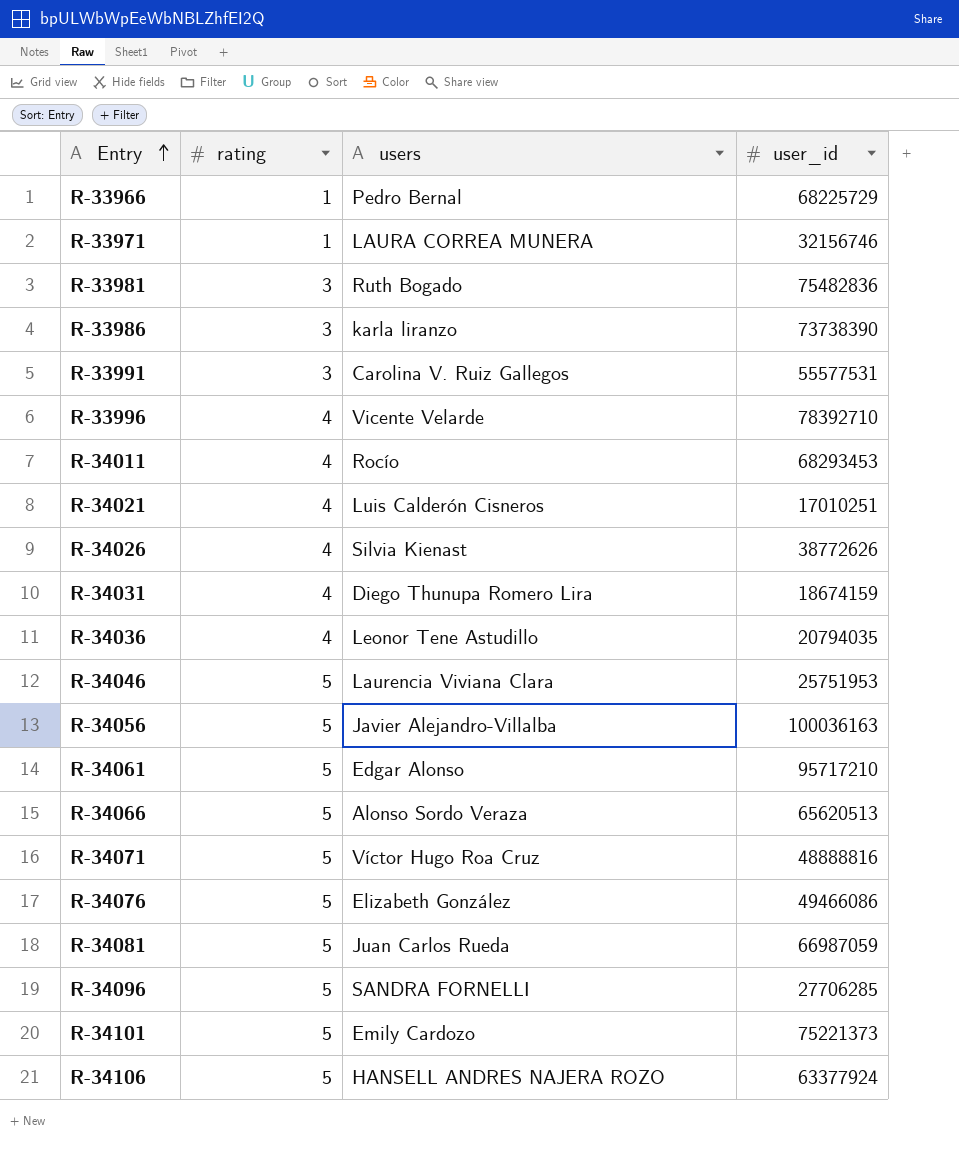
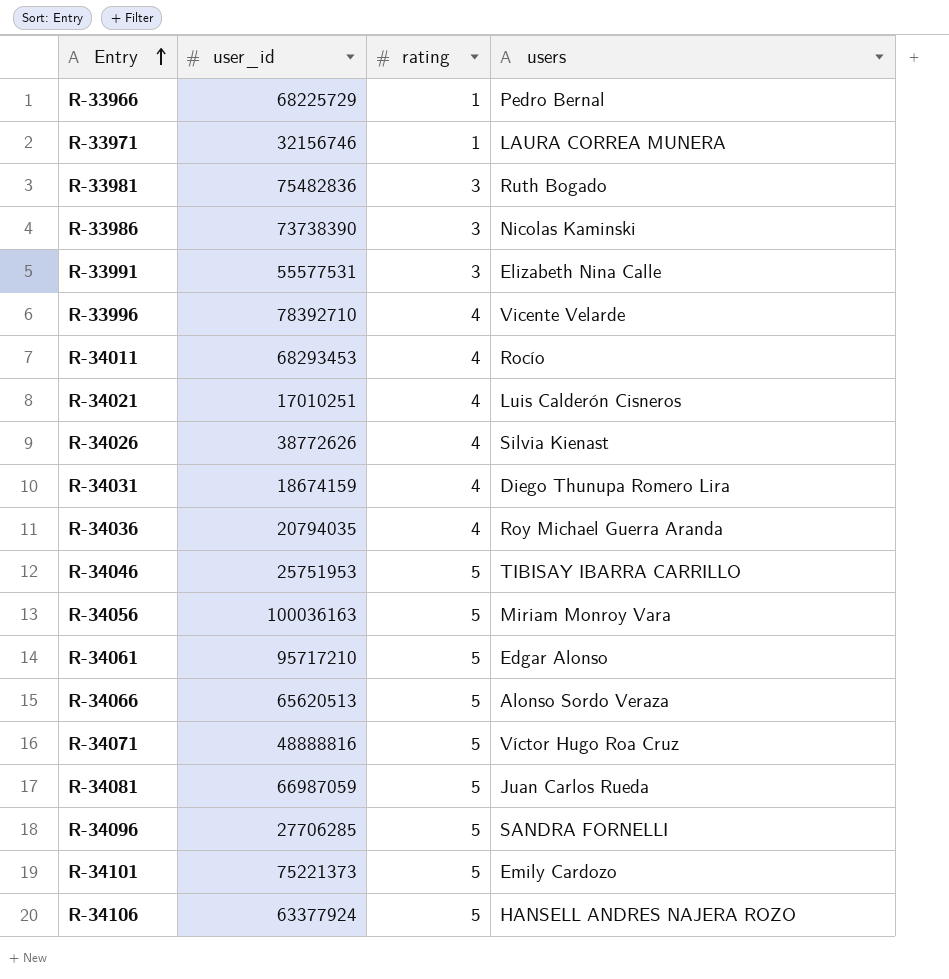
column user_id | position: 4 -> 2
row R-34076: 5 | Elizabeth González | 49466086 -> none
R-33986 | users: karla liranzo -> Nicolas Kaminski
R-33991 | users: Carolina V. Ruiz Gallegos -> Elizabeth Nina Calle
R-34036 | users: Leonor Tene Astudillo -> Roy Michael Guerra Aranda
R-34046 | users: Laurencia Viviana Clara -> TIBISAY IBARRA CARRILLO
R-34056 | users: Javier Alejandro-Villalba -> Miriam Monroy Vara

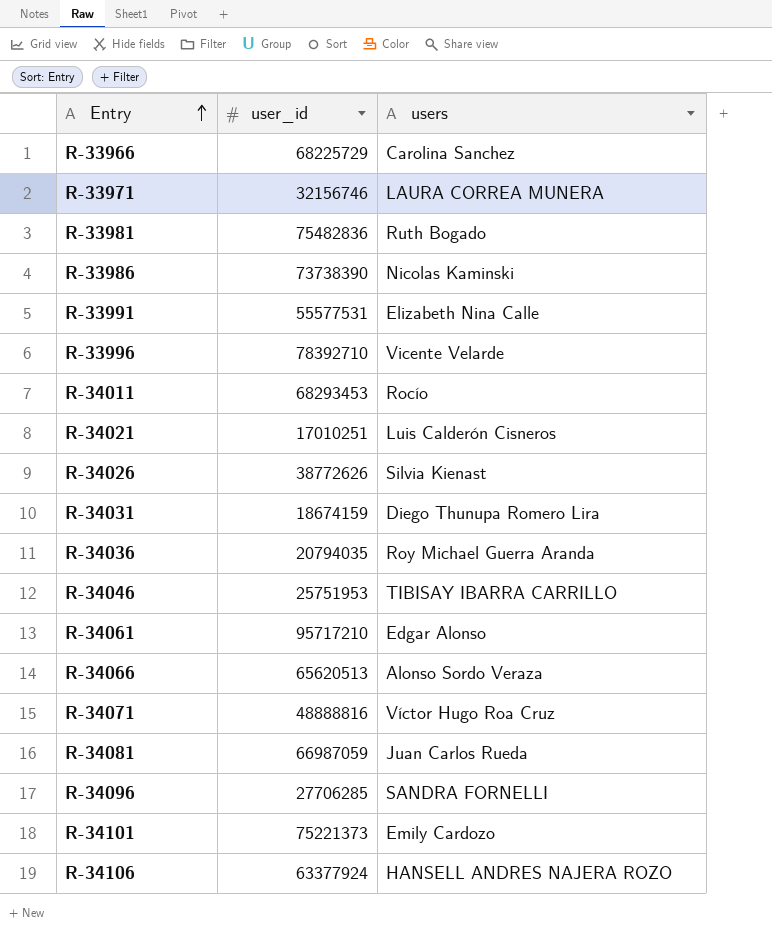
column rating | position: 3 -> none
row R-34056: 100036163 | 5 | Miriam Monroy Vara -> none
R-33966 | users: Pedro Bernal -> Carolina Sanchez

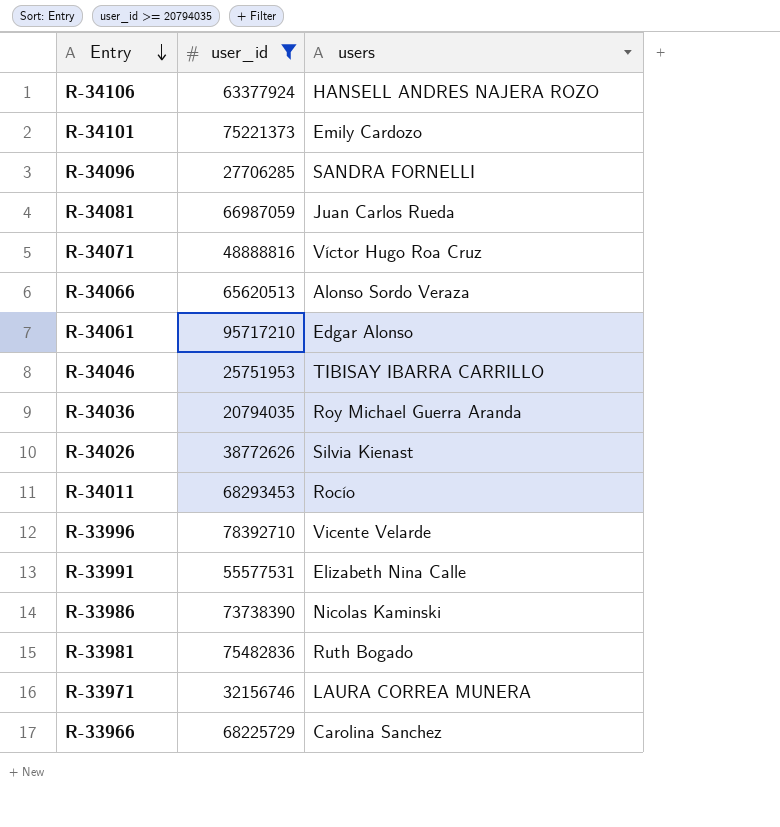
filter: none -> user_id >= 20794035
row order: Entry ascending -> Entry descending

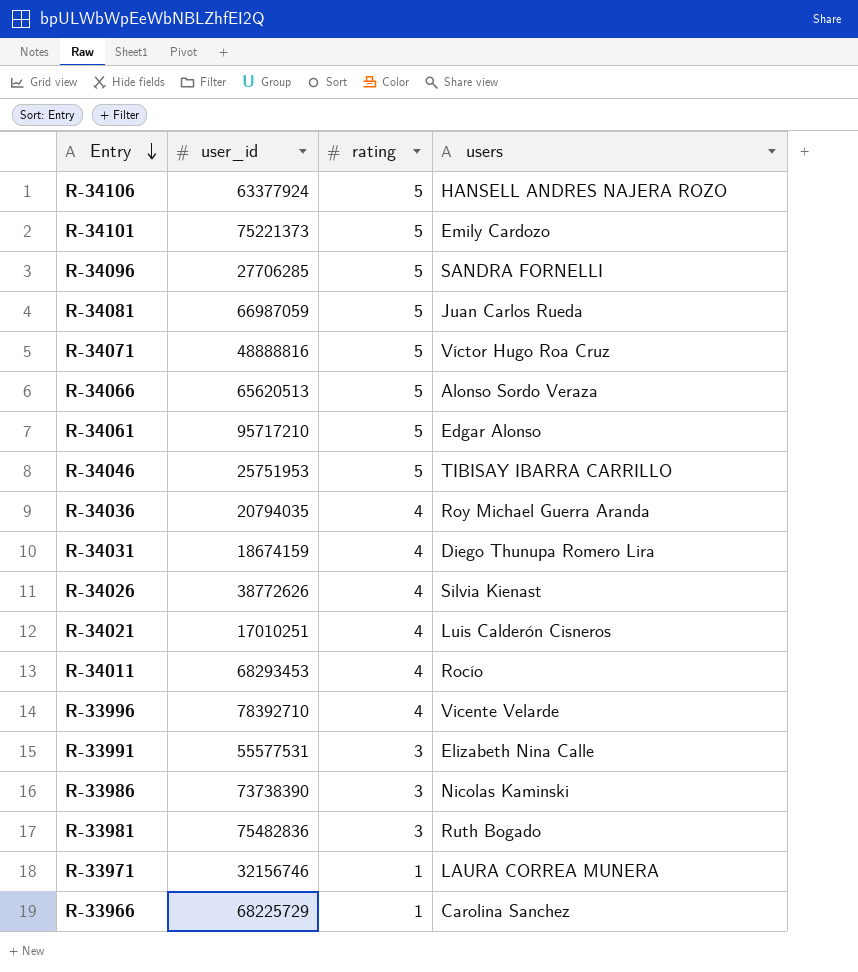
filter: user_id >= 20794035 -> none
column rating | position: none -> 3

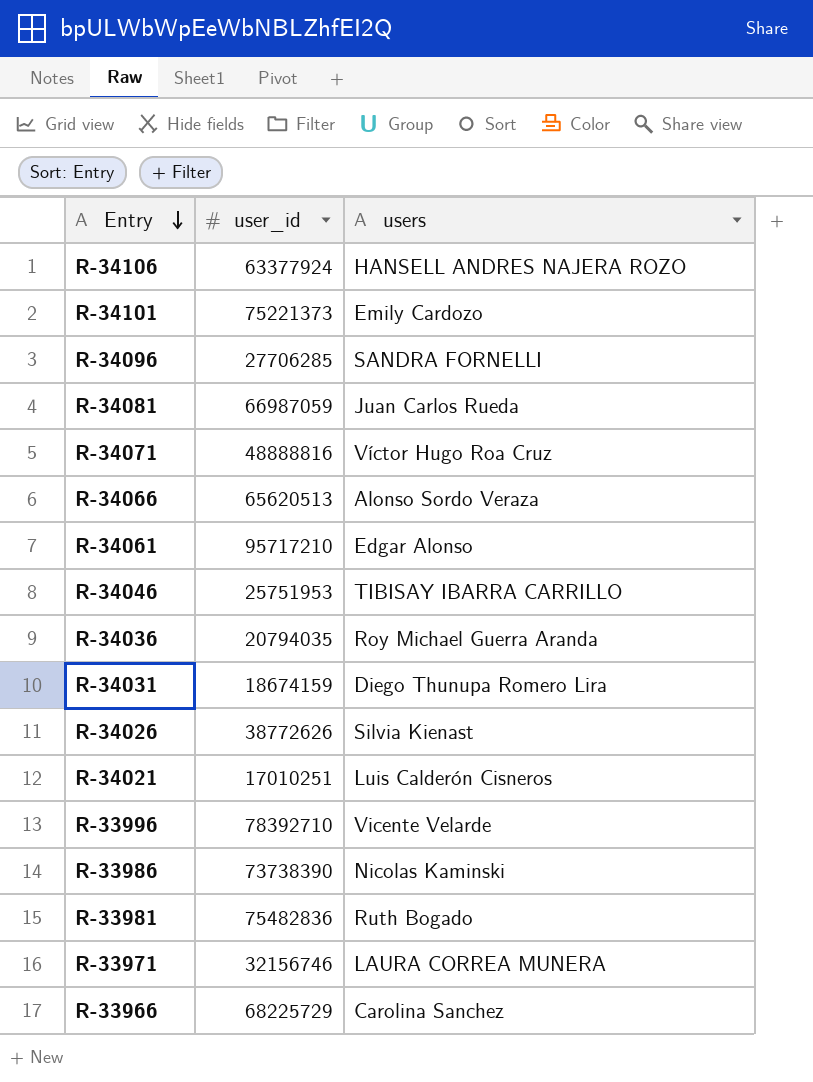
column rating | position: 3 -> none
row R-34011: 68293453 | 4 | Rocío -> none
row R-33991: 55577531 | 3 | Elizabeth Nina Calle -> none

